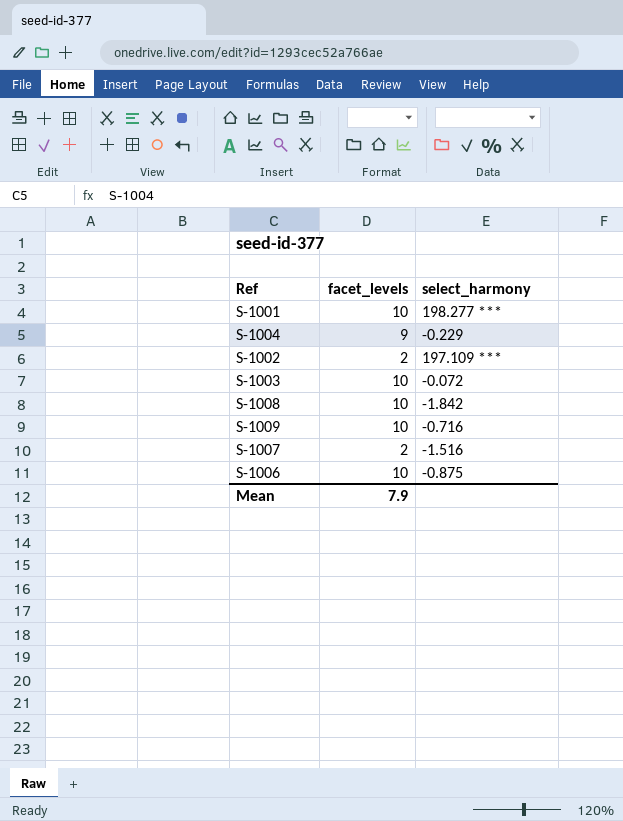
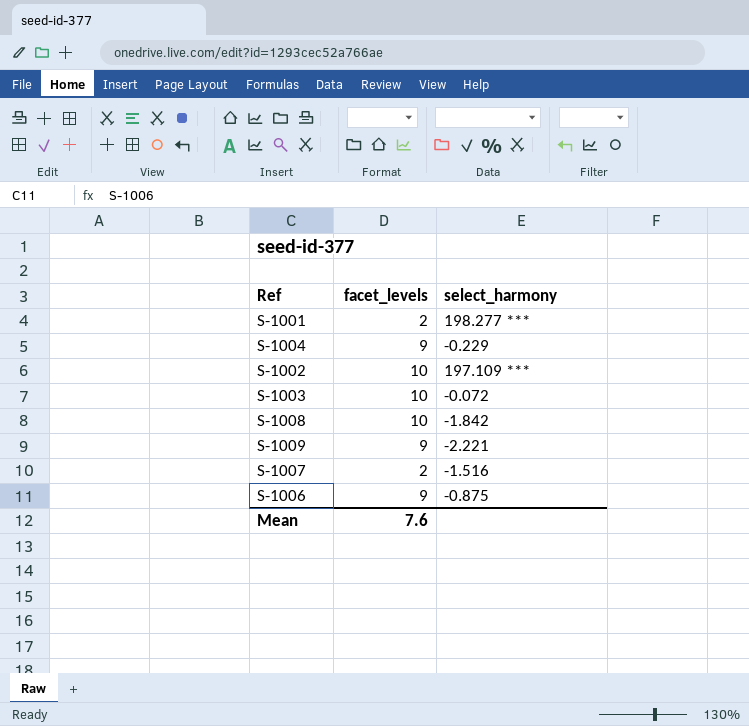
S-1001 | facet_levels: 10 -> 2
S-1002 | facet_levels: 2 -> 10
S-1009 | facet_levels: 10 -> 9
S-1009 | select_harmony: -0.716 -> -2.221
S-1006 | facet_levels: 10 -> 9
Mean | facet_levels: 7.9 -> 7.6

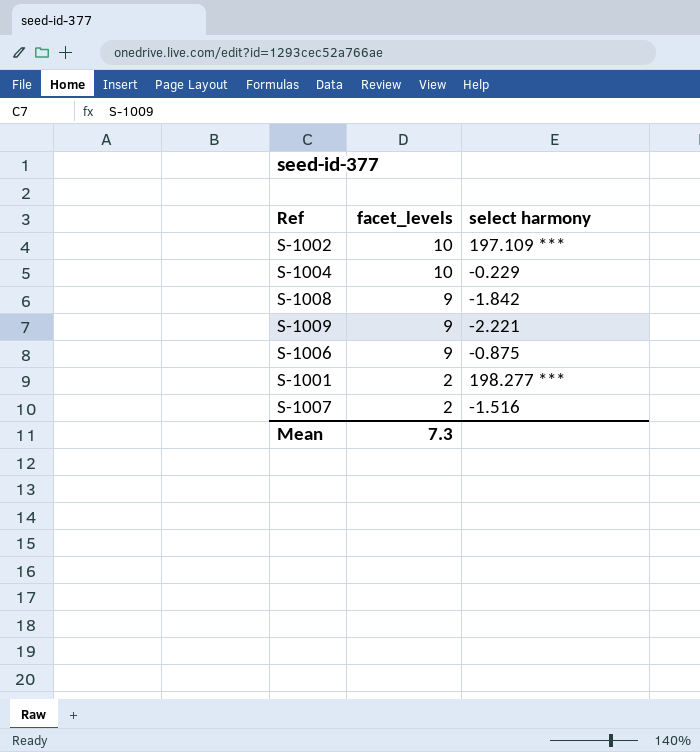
row order: none -> facet_levels descending
column name: select_harmony -> select harmony
row S-1003: 10 | -0.072 -> none
S-1004 | facet_levels: 9 -> 10
S-1008 | facet_levels: 10 -> 9
Mean | facet_levels: 7.6 -> 7.3

